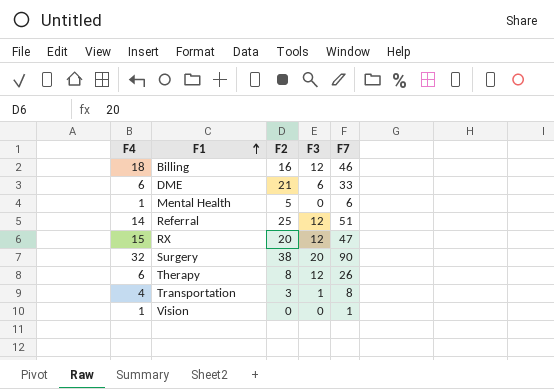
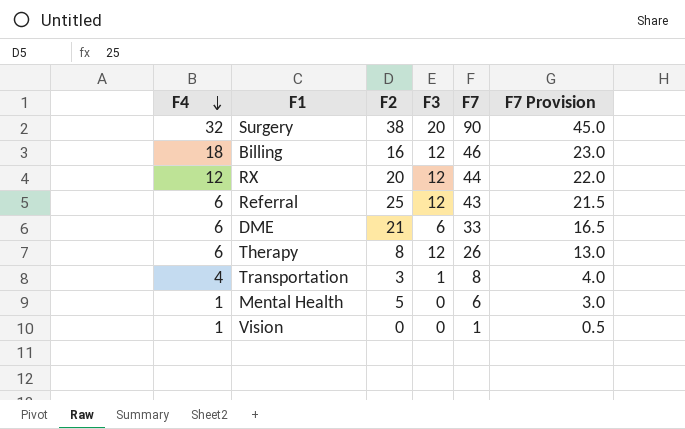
row order: F1 ascending -> F4 descending
column F7 Provision | formula: none -> [F7] * 0.5
RX | F4: 15 -> 12
RX | F7: 47 -> 44
Referral | F4: 14 -> 6
Referral | F7: 51 -> 43

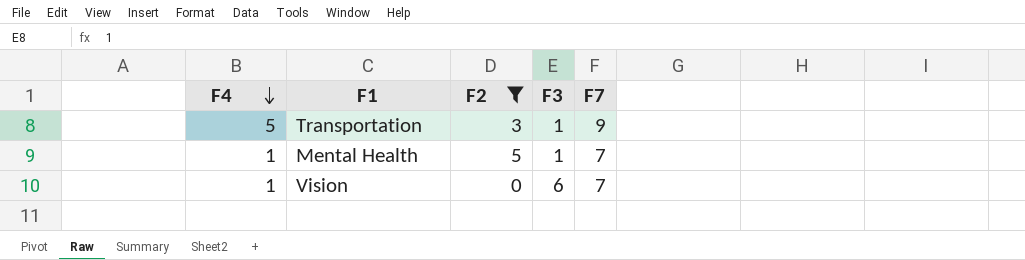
filter: none -> F2 <= 5
column F7 Provision | formula: [F7] * 0.5 -> none
Transportation | F4: 4 -> 5
Transportation | F7: 8 -> 9
Mental Health | F3: 0 -> 1
Mental Health | F7: 6 -> 7
Vision | F3: 0 -> 6
Vision | F7: 1 -> 7

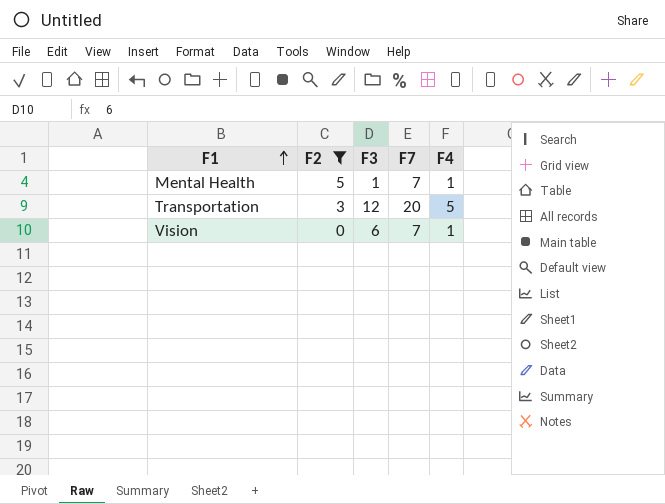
row order: F4 descending -> F1 ascending
column F4 | position: 1 -> 5
Transportation | F3: 1 -> 12
Transportation | F7: 9 -> 20

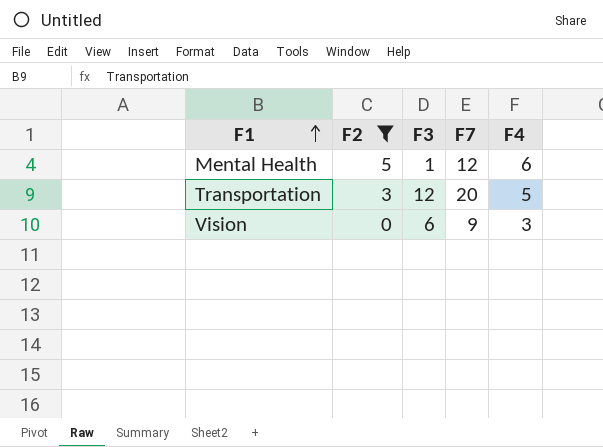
Mental Health | F7: 7 -> 12
Mental Health | F4: 1 -> 6
Vision | F7: 7 -> 9
Vision | F4: 1 -> 3

